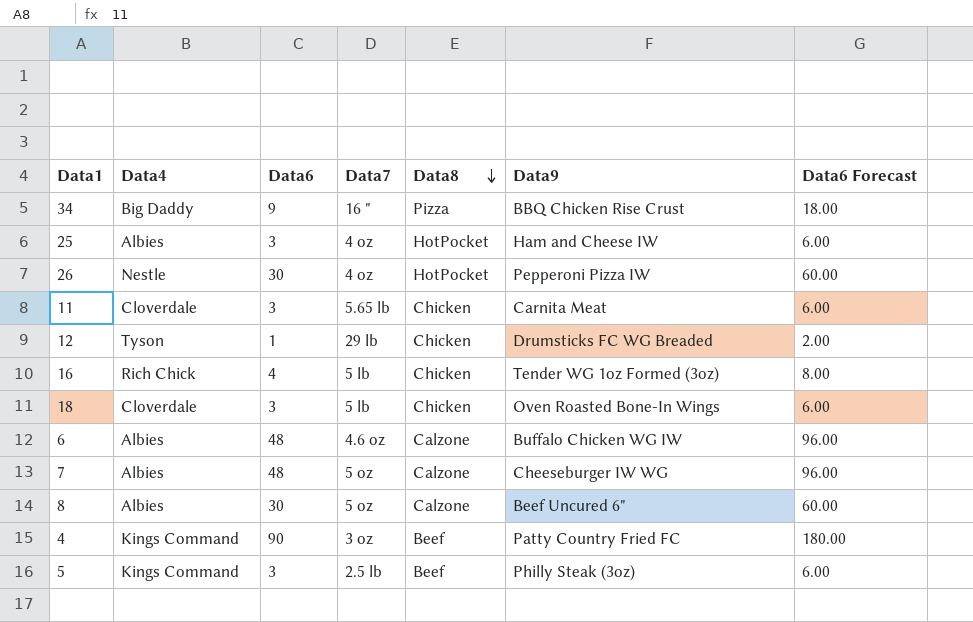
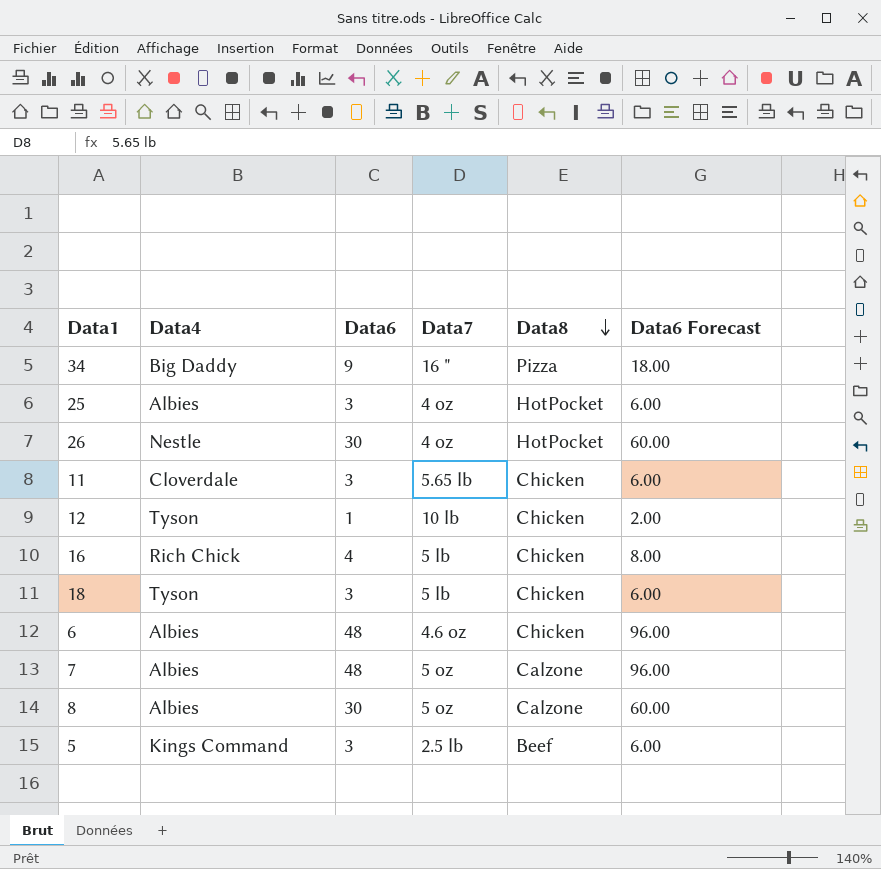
column Data9 | position: 6 -> none
row 4: Kings Command | 90 | 3 oz | Beef | Patty Country Fried FC | 180.00 -> none
12 | Data7: 29 lb -> 10 lb
18 | Data4: Cloverdale -> Tyson
6 | Data8: Calzone -> Chicken

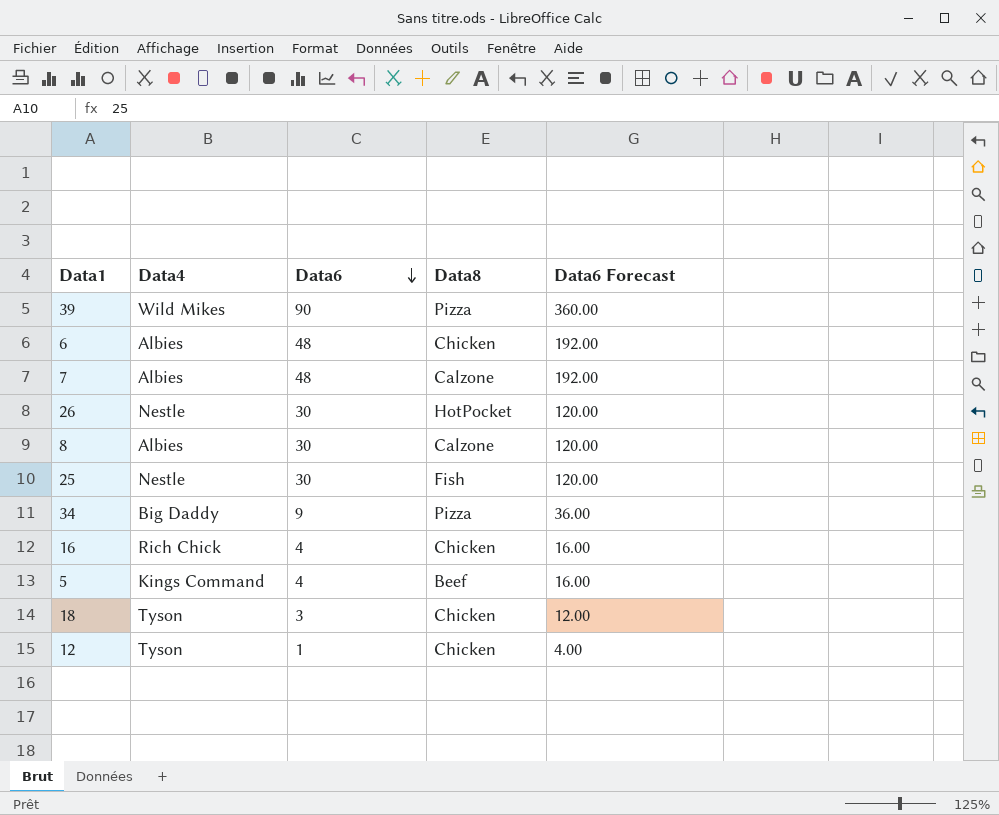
row order: Data8 descending -> Data6 descending
column Data7 | position: 4 -> none
column Data6 Forecast | formula: [Data6] * 2 -> [Data6] * 4
row 11: Cloverdale | 3 | 5.65 lb | Chicken | 6.00 -> none
row 39: none -> Wild Mikes | 90 | Pizza | 360.00
25 | Data4: Albies -> Nestle
25 | Data6: 3 -> 30
25 | Data8: HotPocket -> Fish
5 | Data6: 3 -> 4

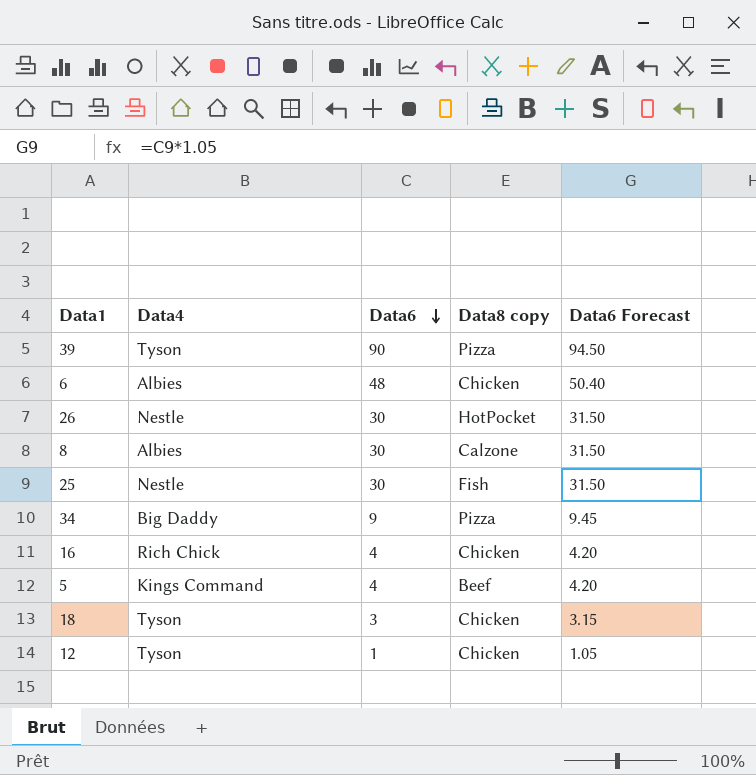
column name: Data8 -> Data8 copy
column Data6 Forecast | formula: [Data6] * 4 -> [Data6] * 1.05
row 7: Albies | 48 | Calzone | 192.00 -> none
39 | Data4: Wild Mikes -> Tyson

